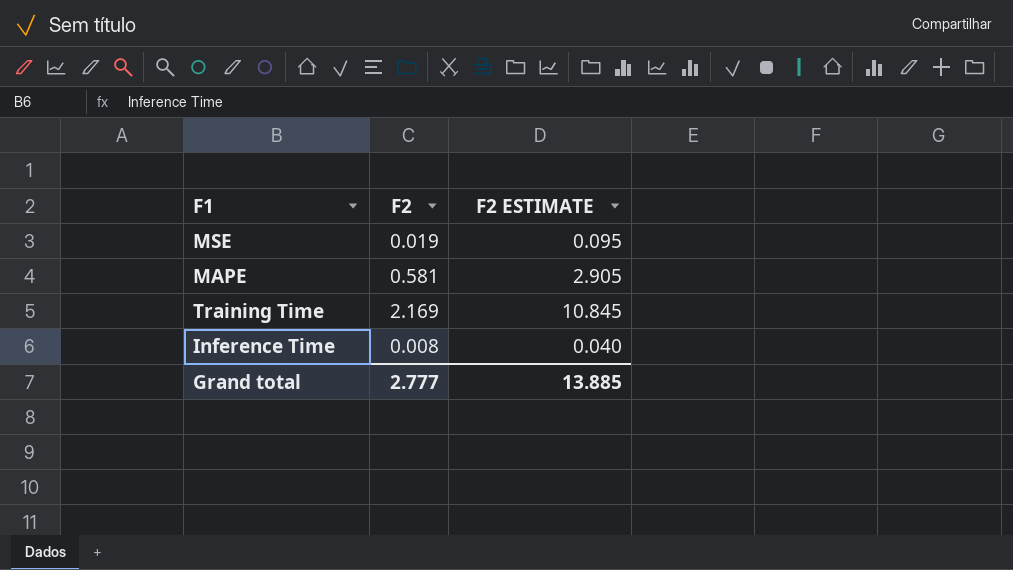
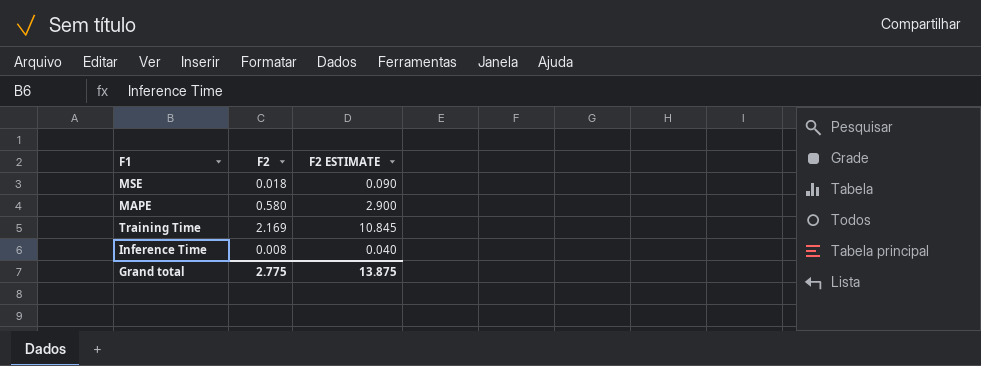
MSE | F2: 0.019 -> 0.018
MSE | F2 ESTIMATE: 0.095 -> 0.090
MAPE | F2: 0.581 -> 0.580
MAPE | F2 ESTIMATE: 2.905 -> 2.900
Grand total | F2: 2.777 -> 2.775
Grand total | F2 ESTIMATE: 13.885 -> 13.875

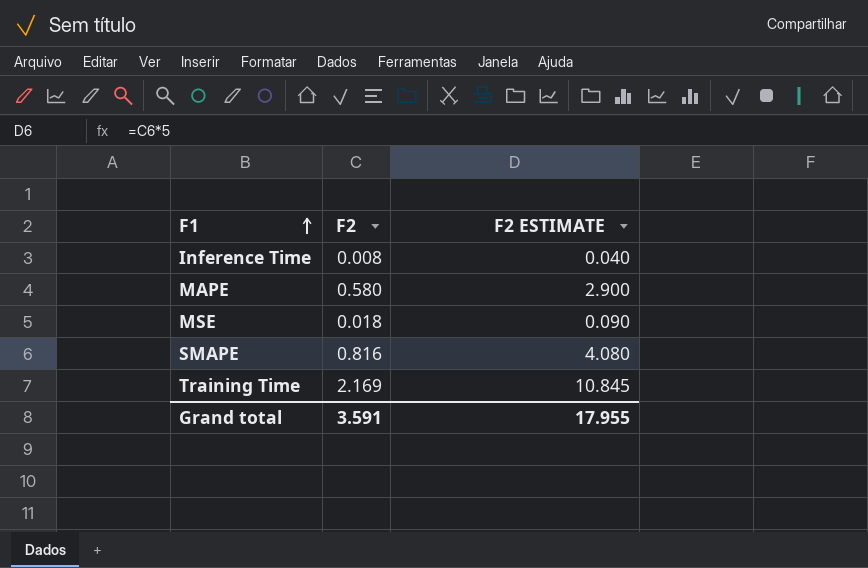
row order: none -> F1 ascending
row SMAPE: none -> 0.816 | 4.080
Grand total | F2: 2.775 -> 3.591
Grand total | F2 ESTIMATE: 13.875 -> 17.955

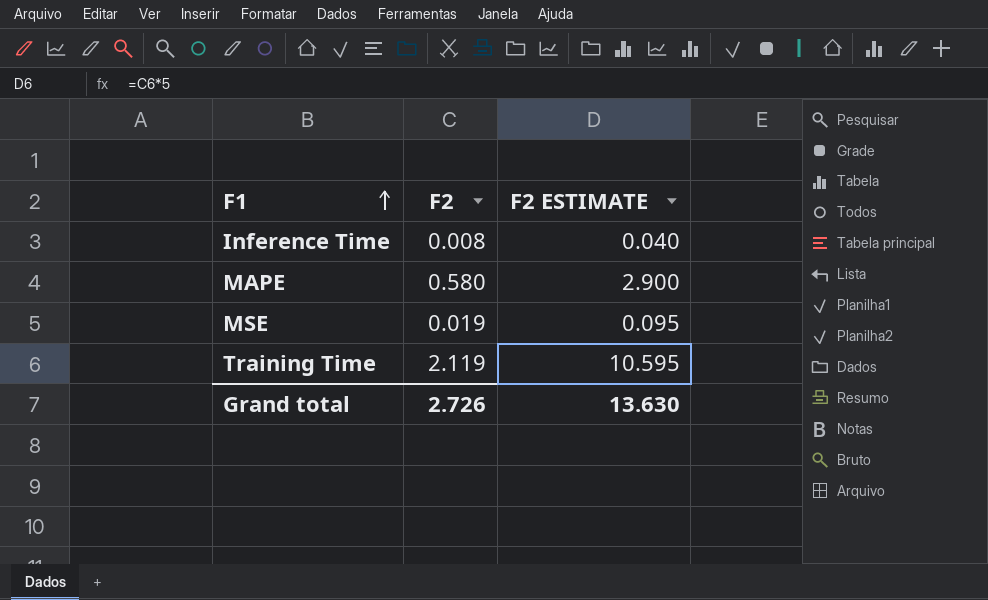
row SMAPE: 0.816 | 4.080 -> none
MSE | F2: 0.018 -> 0.019
MSE | F2 ESTIMATE: 0.090 -> 0.095
Training Time | F2: 2.169 -> 2.119
Training Time | F2 ESTIMATE: 10.845 -> 10.595
Grand total | F2: 3.591 -> 2.726
Grand total | F2 ESTIMATE: 17.955 -> 13.630

